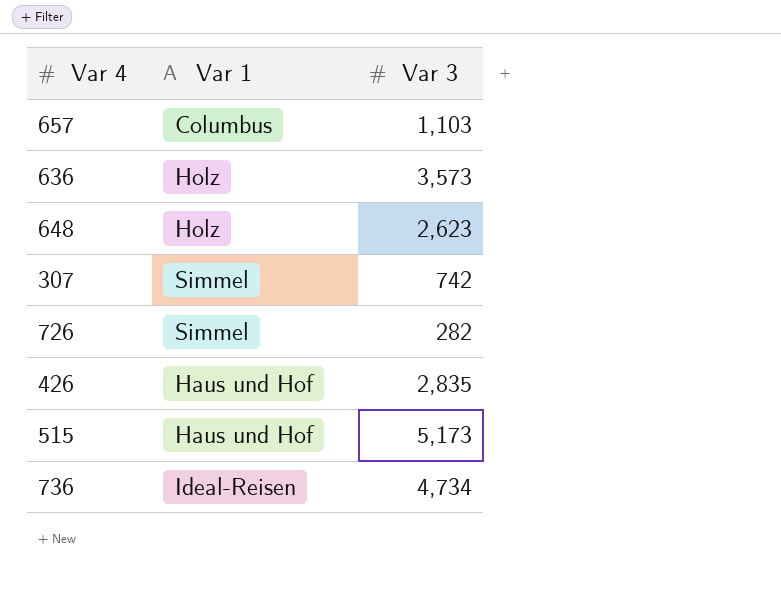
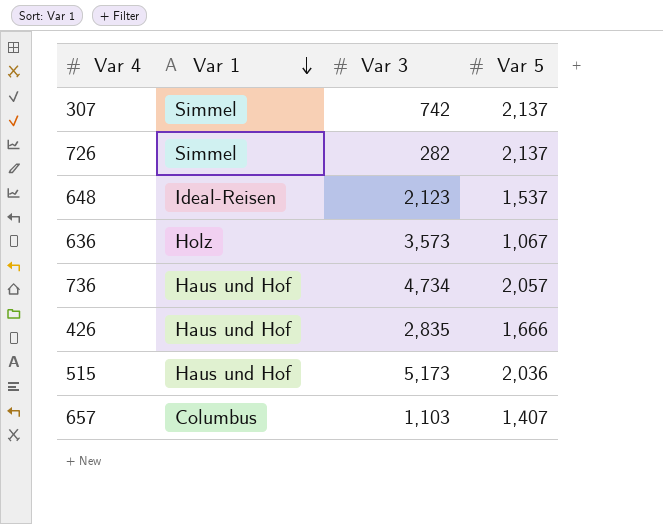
row order: none -> Var 1 descending
column Var 5 | position: none -> 4
648 | Var 1: Holz -> Ideal-Reisen
648 | Var 3: 2,623 -> 2,123
736 | Var 1: Ideal-Reisen -> Haus und Hof

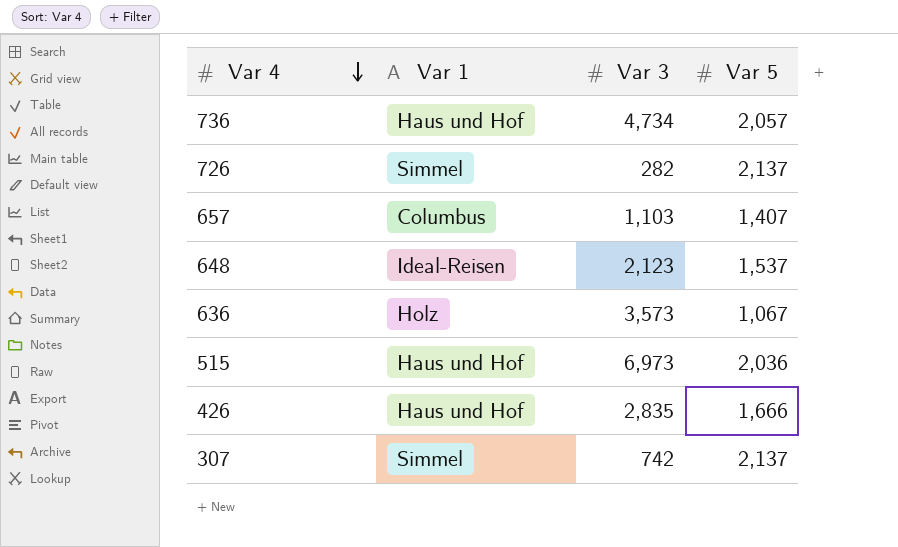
row order: Var 1 descending -> Var 4 descending
515 | Var 3: 5,173 -> 6,973

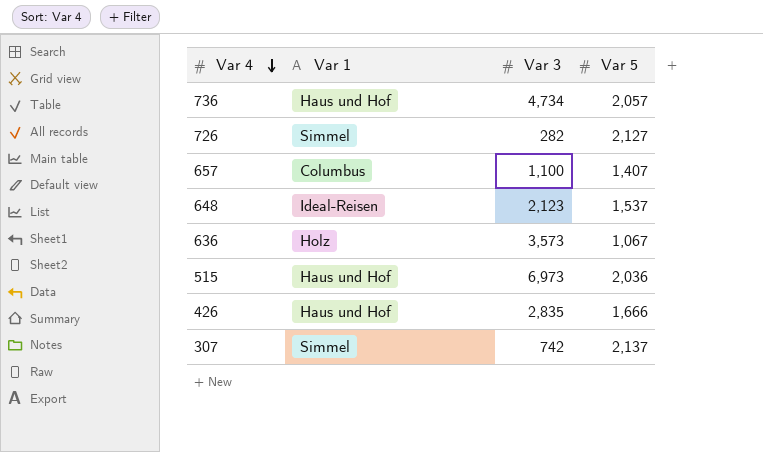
726 | Var 5: 2,137 -> 2,127
657 | Var 3: 1,103 -> 1,100

